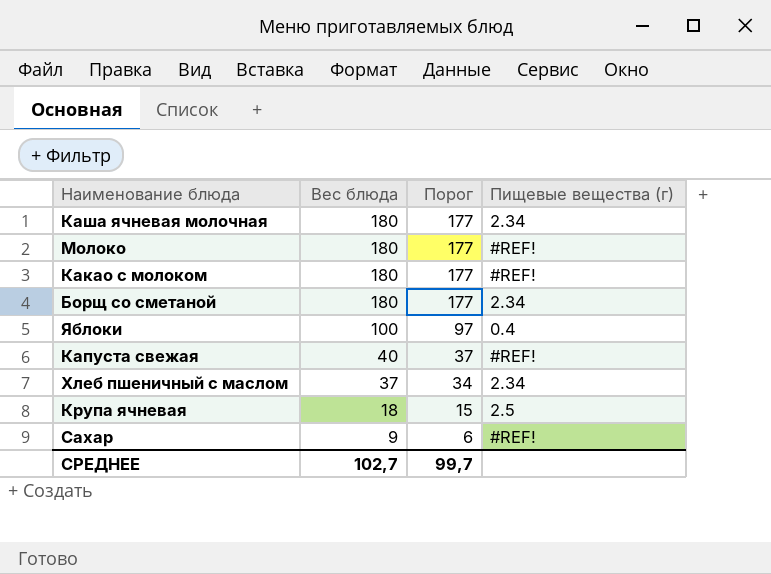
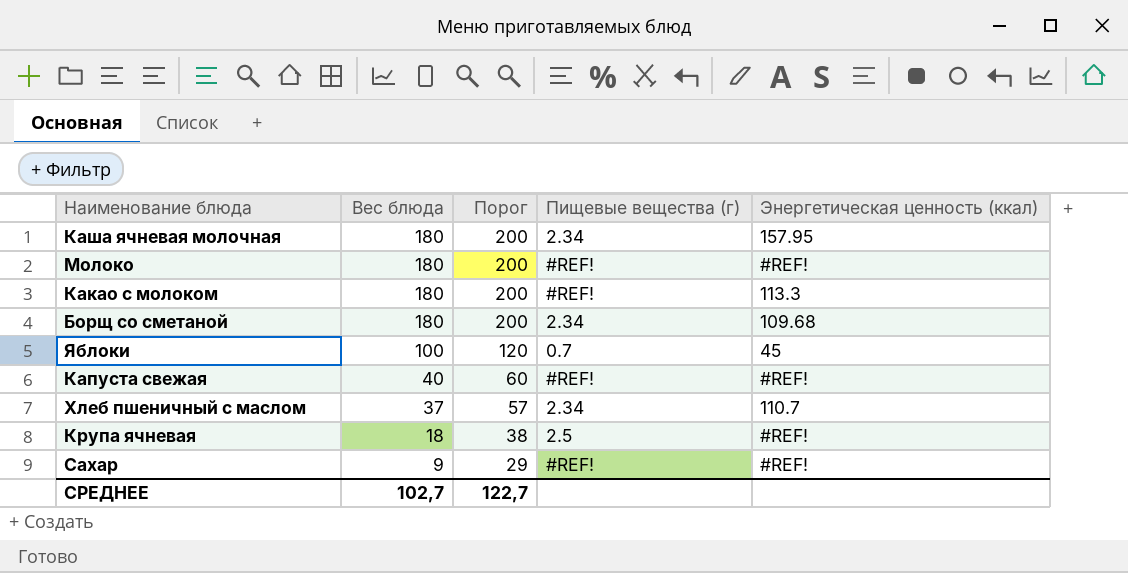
column Порог | formula: [Вес блюда] - 3 -> [Вес блюда] + 20
column Энергетическая ценность (ккал) | position: none -> 5
Яблоки | Пищевые вещества (г): 0.4 -> 0.7
СРЕДНЕЕ | Порог: 99,7 -> 122,7

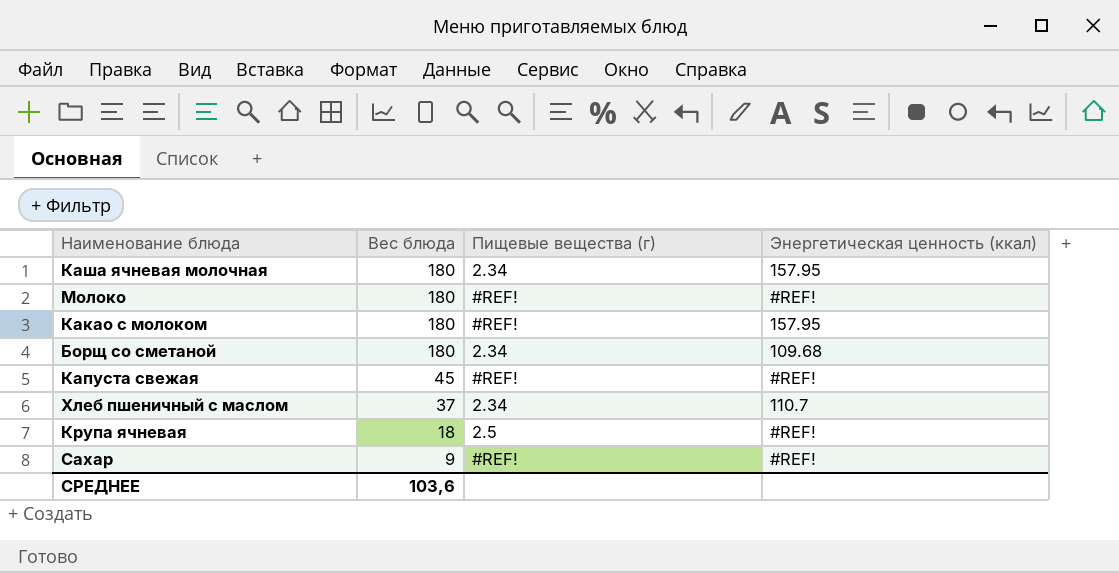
column Порог | formula: [Вес блюда] + 20 -> none
row Яблоки: 100 | 120 | 0.7 | 45 -> none
Какао с молоком | Энергетическая ценность (ккал): 113.3 -> 157.95
Капуста свежая | Вес блюда: 40 -> 45
СРЕДНЕЕ | Вес блюда: 102,7 -> 103,6

